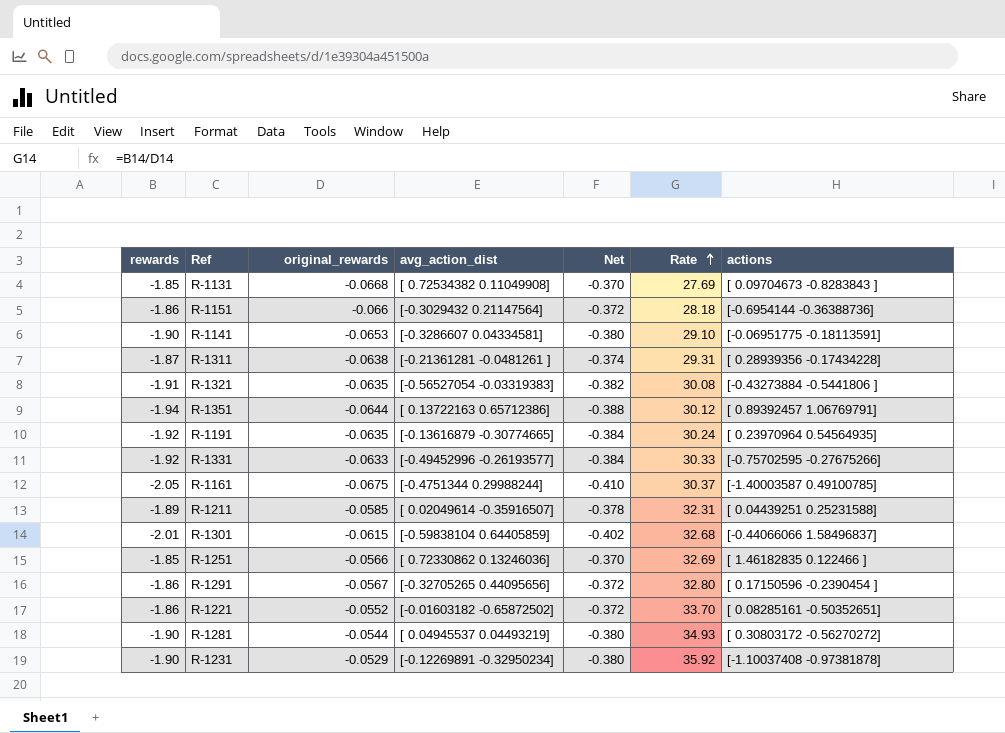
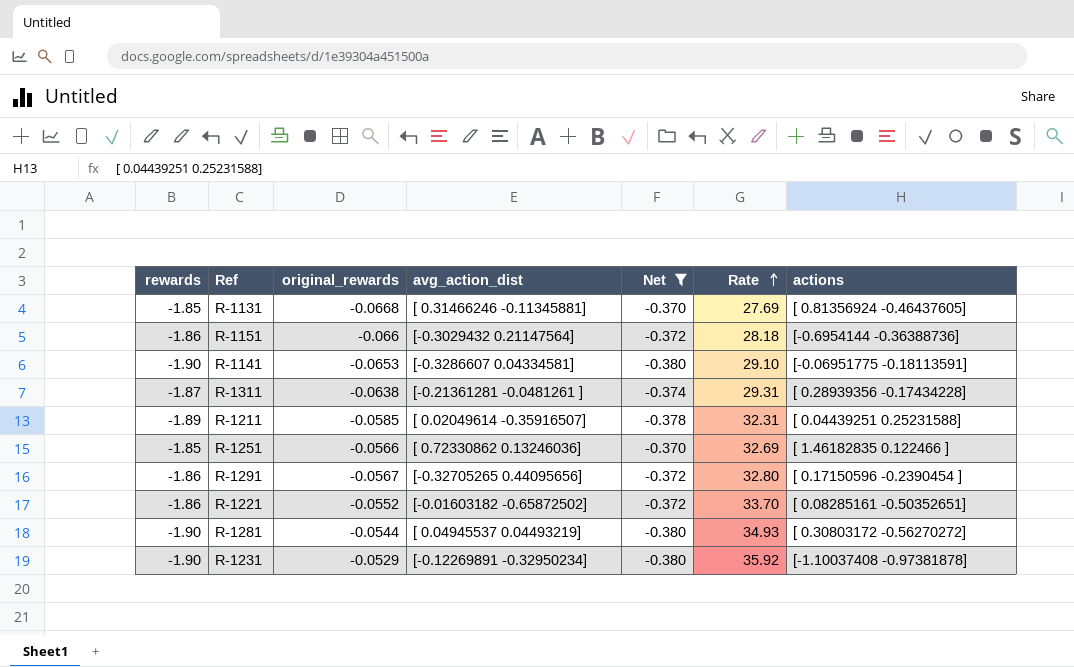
filter: none -> Net >= -0.380
R-1131 | avg_action_dist: [ 0.72534382 0.11049908] -> [ 0.31466246 -0.11345881]
R-1131 | actions: [ 0.09704673 -0.8283843 ] -> [ 0.81356924 -0.46437605]

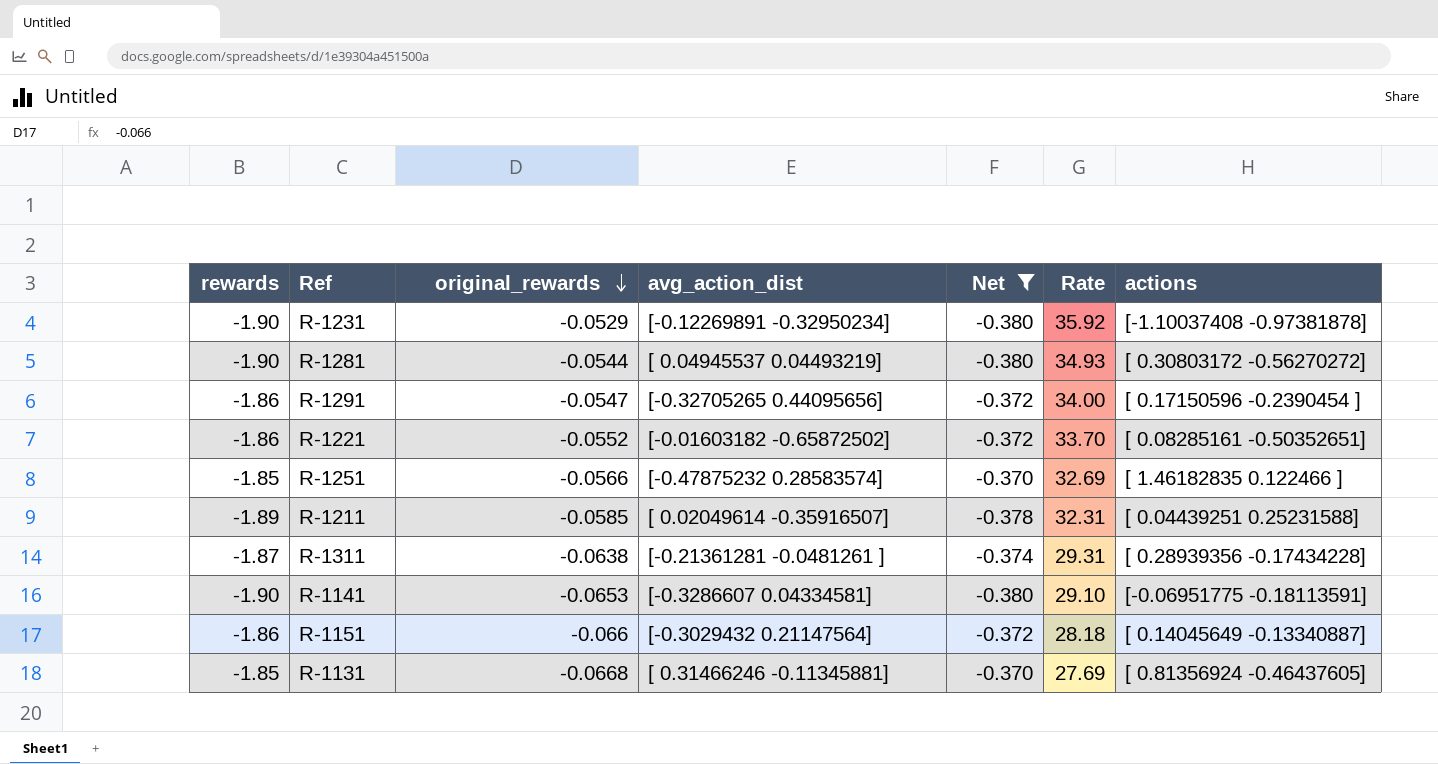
row order: Rate ascending -> original_rewards descending
R-1291 | original_rewards: -0.0567 -> -0.0547
R-1291 | Rate: 32.80 -> 34.00
R-1251 | avg_action_dist: [ 0.72330862 0.13246036] -> [-0.47875232 0.28583574]
R-1151 | actions: [-0.6954144 -0.36388736] -> [ 0.14045649 -0.13340887]

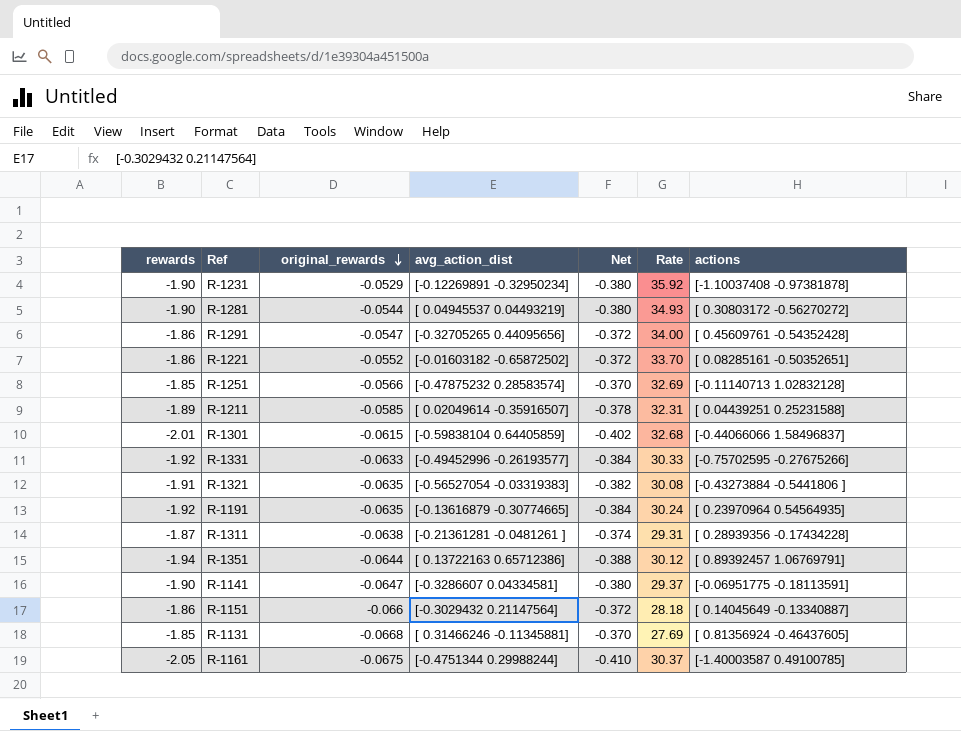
filter: Net >= -0.380 -> none
R-1291 | actions: [ 0.17150596 -0.2390454 ] -> [ 0.45609761 -0.54352428]
R-1251 | actions: [ 1.46182835 0.122466 ] -> [-0.11140713 1.02832128]
R-1141 | original_rewards: -0.0653 -> -0.0647
R-1141 | Rate: 29.10 -> 29.37

